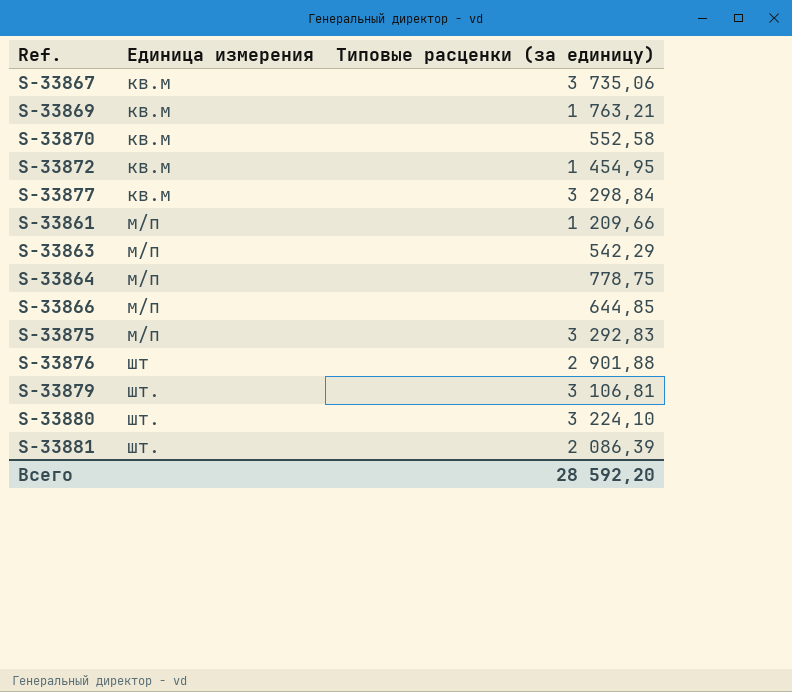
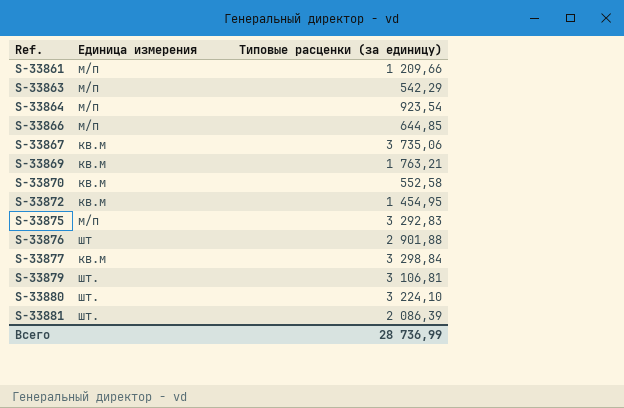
row order: Единица измерения ascending -> Ref. ascending
S-33864 | Типовые расценки (за единицу): 778,75 -> 923,54
Всего | Типовые расценки (за единицу): 28 592,20 -> 28 736,99

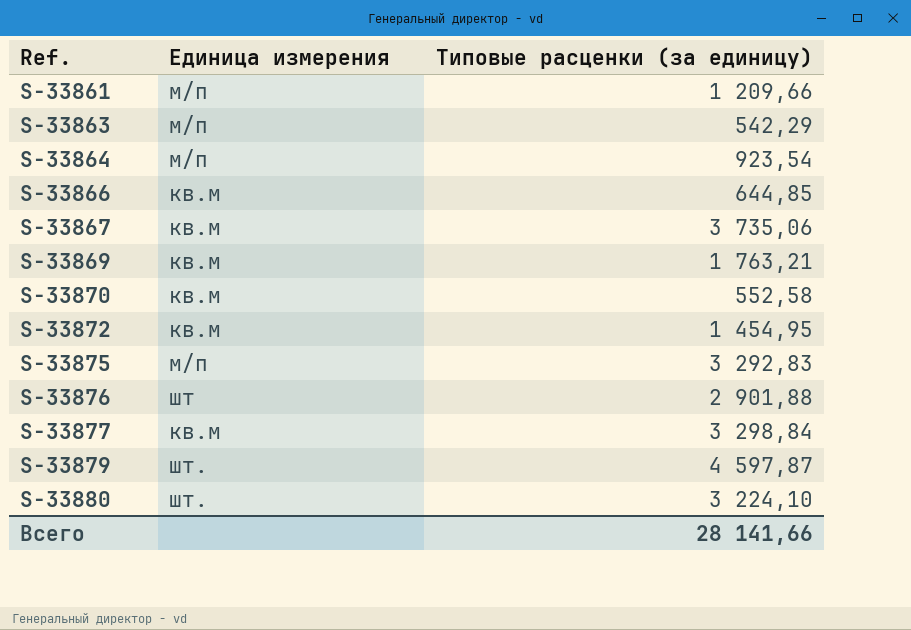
row S-33881: шт. | 2 086,39 -> none
S-33866 | Единица измерения: м/п -> кв.м
S-33879 | Типовые расценки (за единицу): 3 106,81 -> 4 597,87
Всего | Типовые расценки (за единицу): 28 736,99 -> 28 141,66

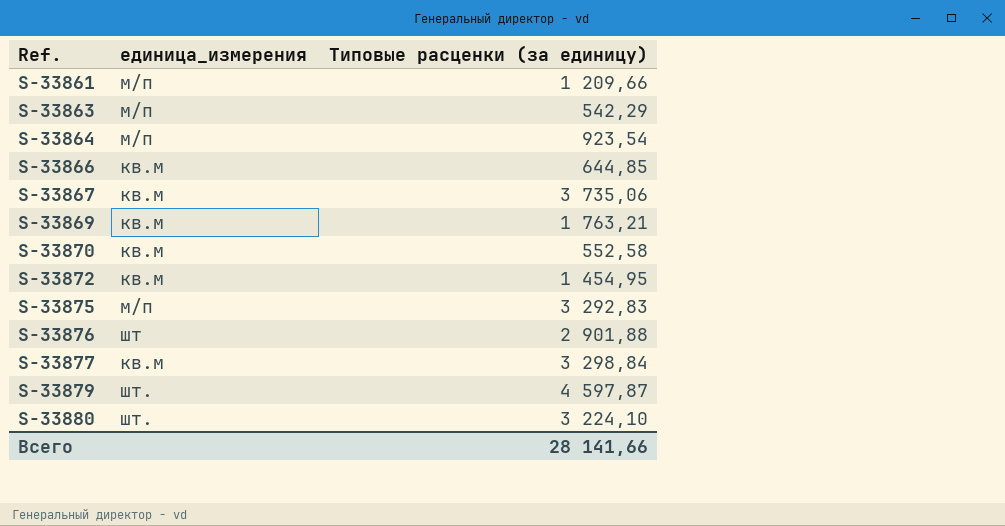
column name: Единица измерения -> единица_измерения

